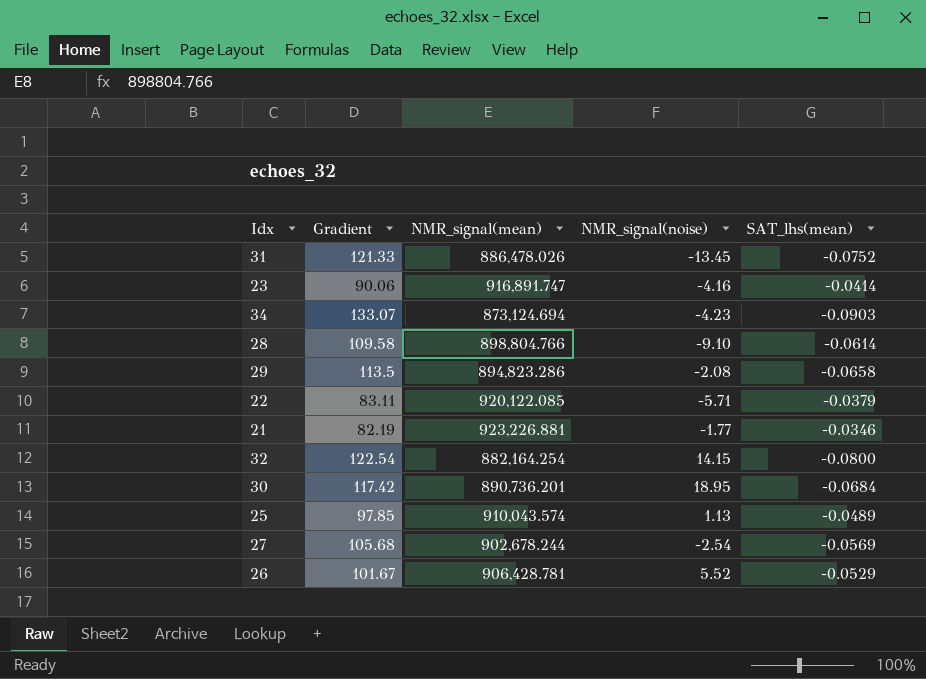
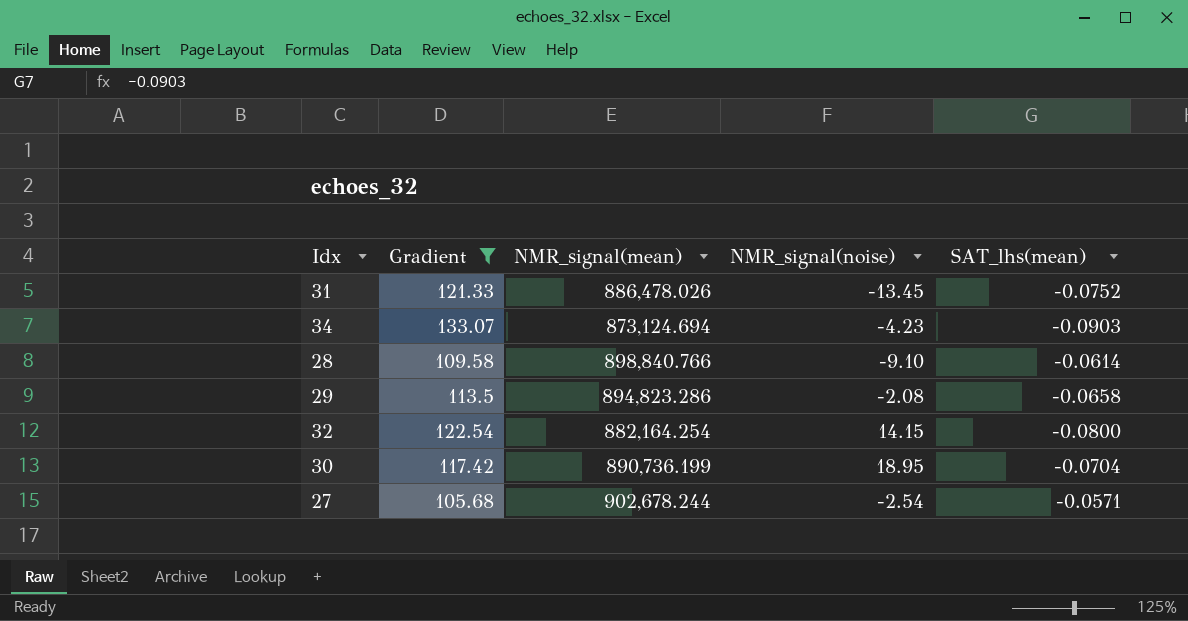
filter: none -> Gradient >= 105.68
28 | NMR_signal(mean): 898,804.766 -> 898,840.766
30 | NMR_signal(mean): 890,736.201 -> 890,736.199
30 | SAT_lhs(mean): -0.0684 -> -0.0704
27 | SAT_lhs(mean): -0.0569 -> -0.0571

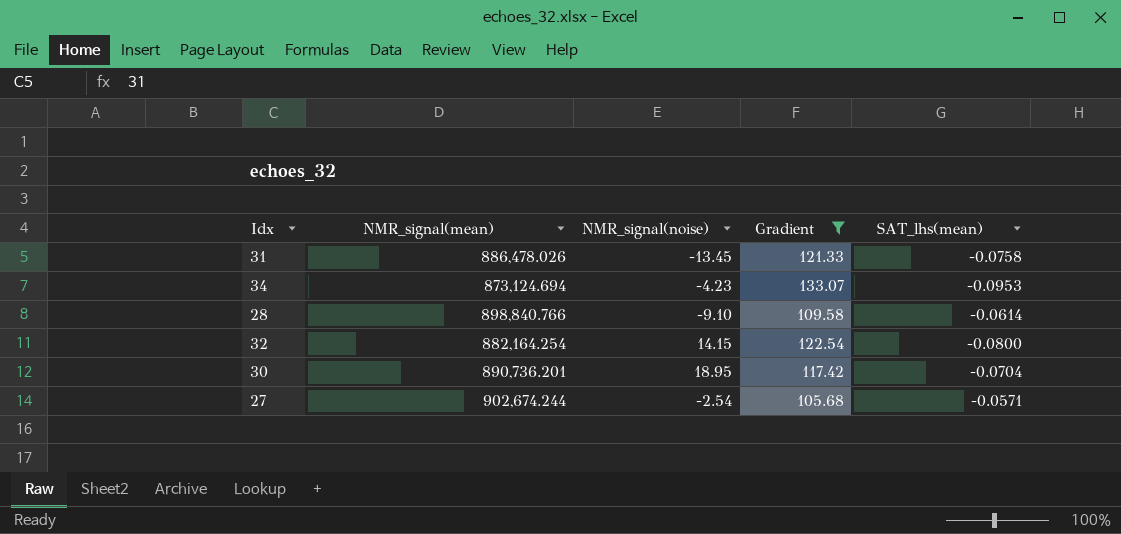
column Gradient | position: 2 -> 4
row 29: 113.5 | 894,823.286 | -2.08 | -0.0658 -> none
31 | SAT_lhs(mean): -0.0752 -> -0.0758
34 | SAT_lhs(mean): -0.0903 -> -0.0953
30 | NMR_signal(mean): 890,736.199 -> 890,736.201
27 | NMR_signal(mean): 902,678.244 -> 902,674.244

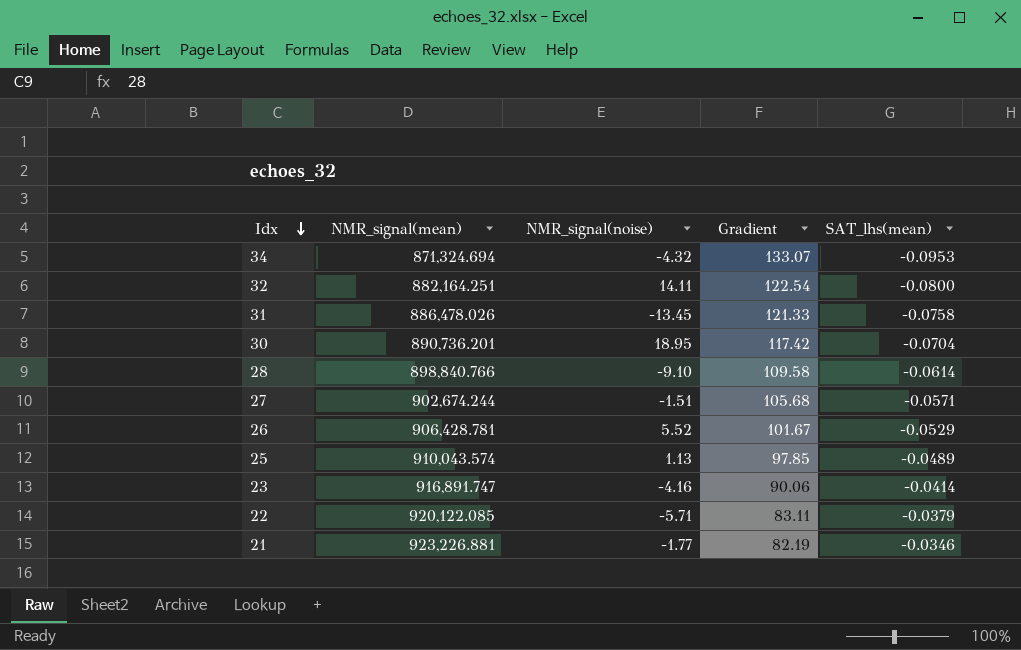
filter: Gradient >= 105.68 -> none
row order: none -> Idx descending
34 | NMR_signal(mean): 873,124.694 -> 871,324.694
34 | NMR_signal(noise): -4.23 -> -4.32
32 | NMR_signal(mean): 882,164.254 -> 882,164.251
32 | NMR_signal(noise): 14.15 -> 14.11
27 | NMR_signal(noise): -2.54 -> -1.51

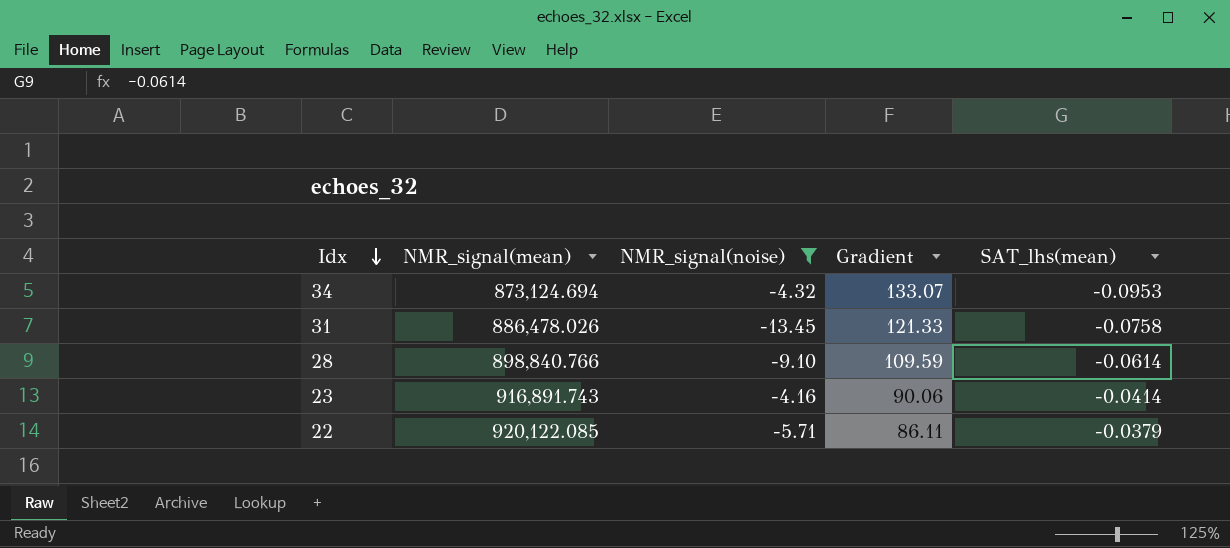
filter: none -> NMR_signal(noise) <= -4.16
34 | NMR_signal(mean): 871,324.694 -> 873,124.694
28 | Gradient: 109.58 -> 109.59
23 | NMR_signal(mean): 916,891.747 -> 916,891.743
22 | Gradient: 83.11 -> 86.11

